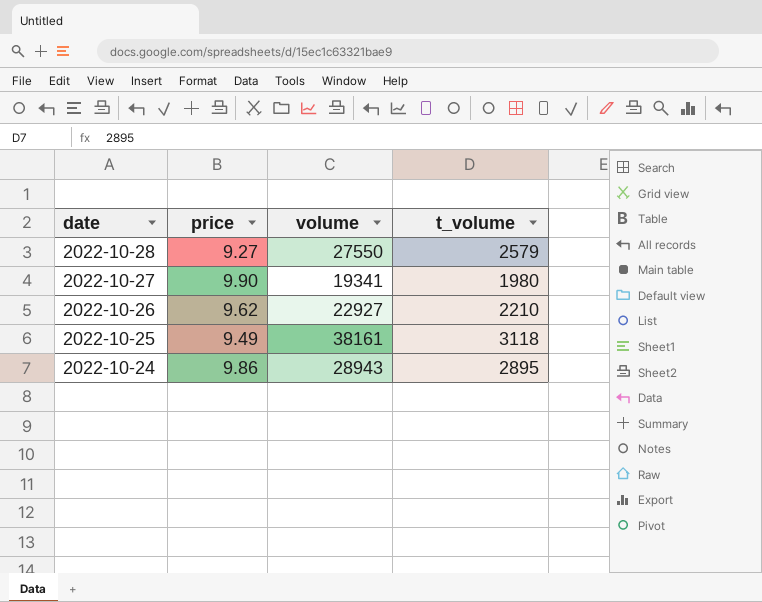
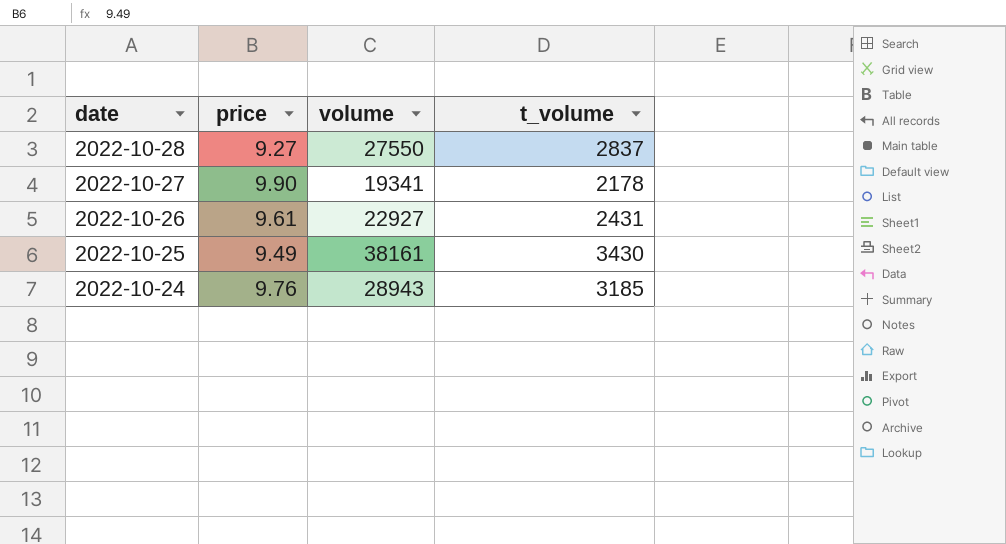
2022-10-28 | t_volume: 2579 -> 2837
2022-10-27 | t_volume: 1980 -> 2178
2022-10-26 | price: 9.62 -> 9.61
2022-10-26 | t_volume: 2210 -> 2431
2022-10-25 | t_volume: 3118 -> 3430
2022-10-24 | price: 9.86 -> 9.76
2022-10-24 | t_volume: 2895 -> 3185

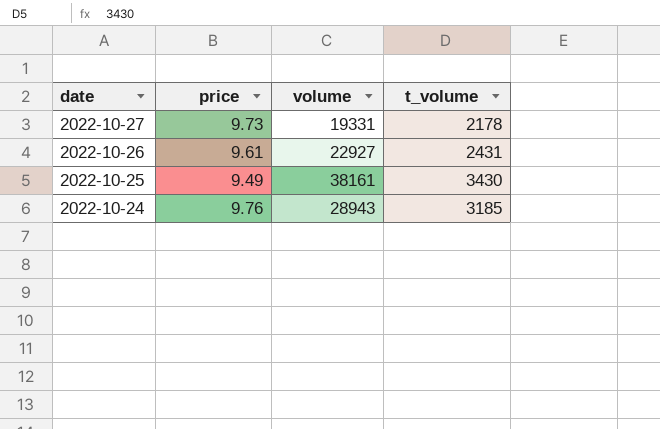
row 2022-10-28: 9.27 | 27550 | 2837 -> none
2022-10-27 | price: 9.90 -> 9.73
2022-10-27 | volume: 19341 -> 19331

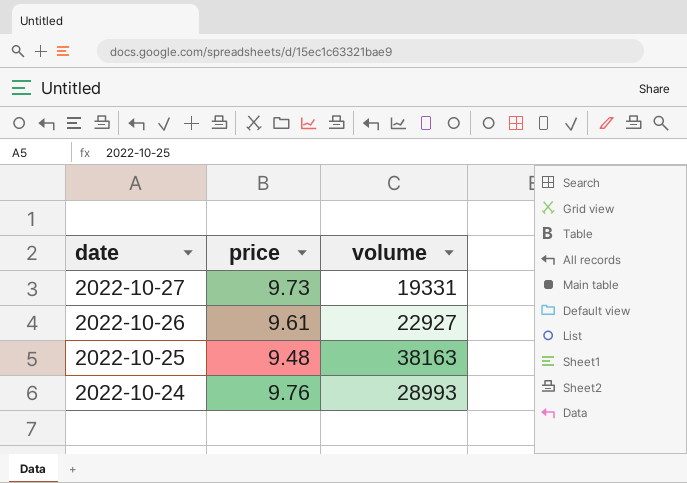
column t_volume | position: 4 -> none
2022-10-25 | price: 9.49 -> 9.48
2022-10-25 | volume: 38161 -> 38163
2022-10-24 | volume: 28943 -> 28993

